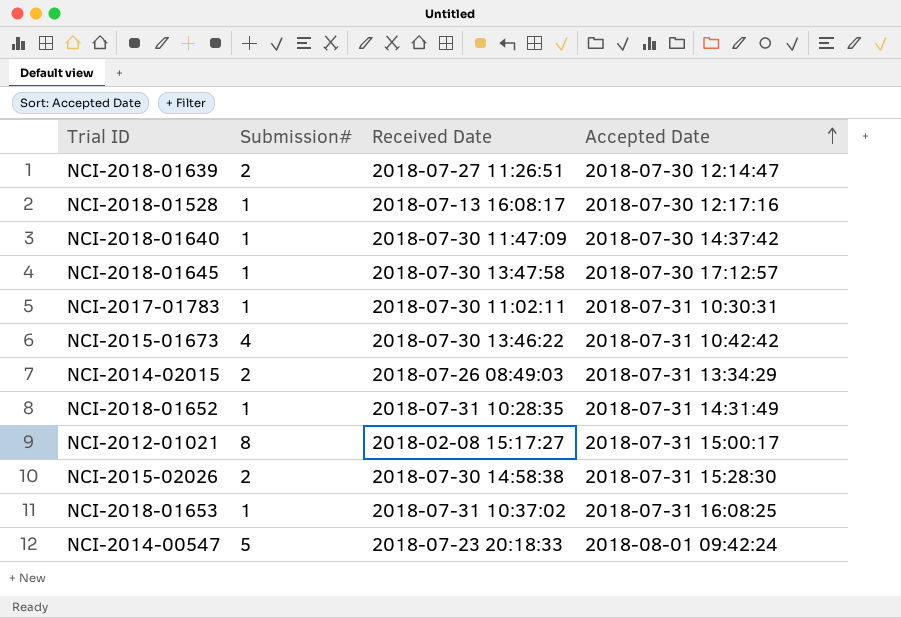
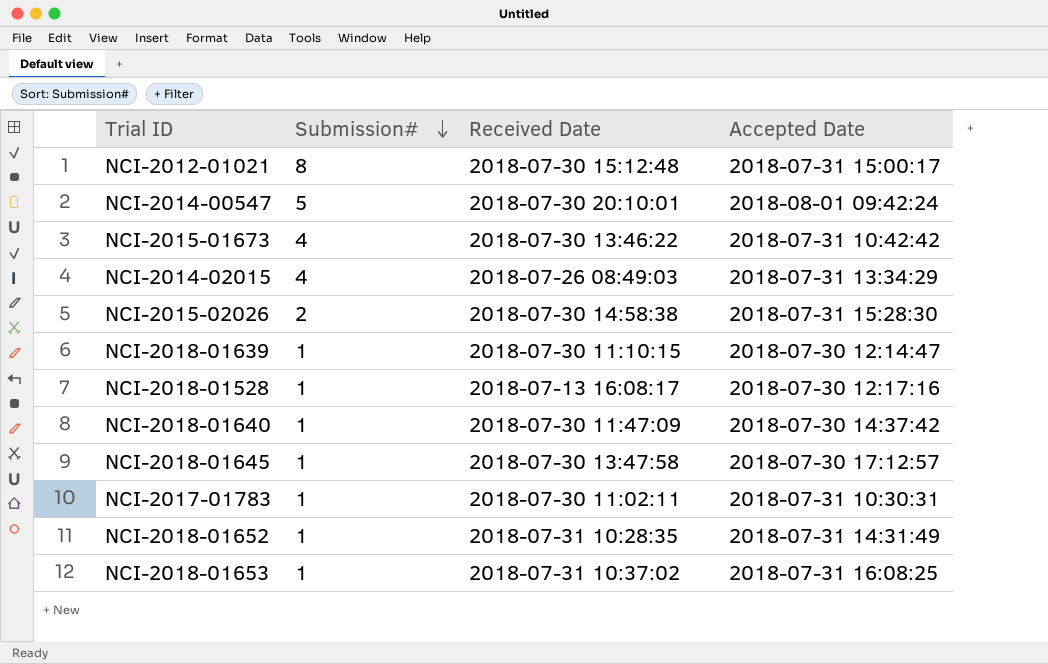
row order: Accepted Date ascending -> Submission# descending
NCI-2012-01021 | Received Date: 2018-02-08 15:17:27 -> 2018-07-30 15:12:48
NCI-2014-00547 | Received Date: 2018-07-23 20:18:33 -> 2018-07-30 20:10:01
NCI-2014-02015 | Submission#: 2 -> 4
NCI-2018-01639 | Submission#: 2 -> 1
NCI-2018-01639 | Received Date: 2018-07-27 11:26:51 -> 2018-07-30 11:10:15

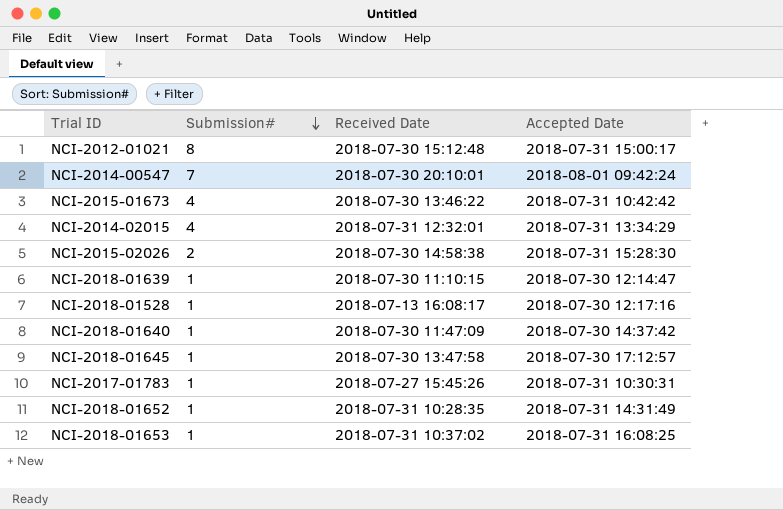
NCI-2014-00547 | Submission#: 5 -> 7
NCI-2014-02015 | Received Date: 2018-07-26 08:49:03 -> 2018-07-31 12:32:01
NCI-2017-01783 | Received Date: 2018-07-30 11:02:11 -> 2018-07-27 15:45:26

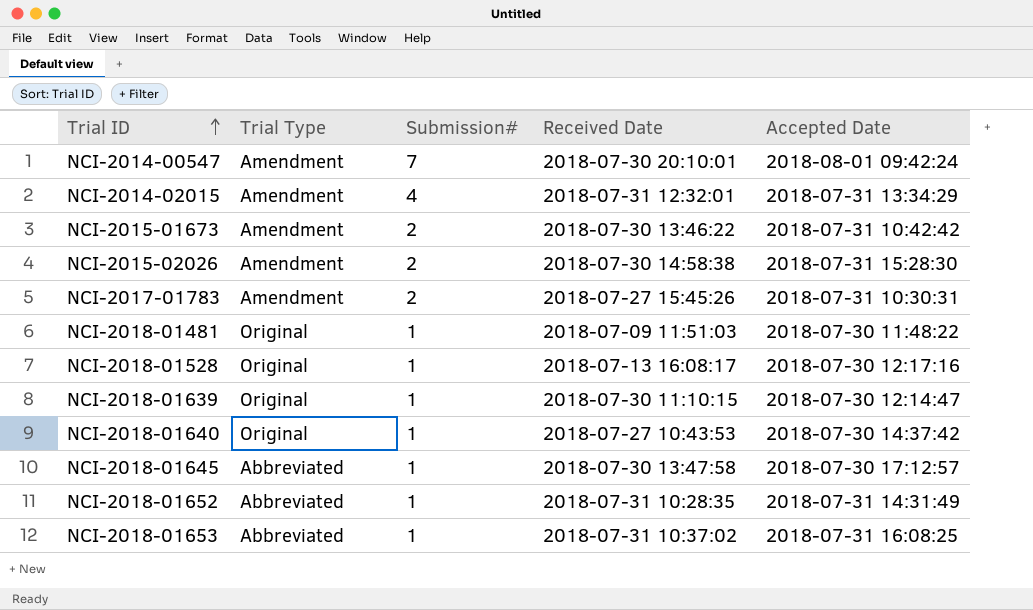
row order: Submission# descending -> Trial ID ascending
column Trial Type | position: none -> 2
row NCI-2012-01021: 8 | 2018-07-30 15:12:48 | 2018-07-31 15:00:17 -> none
NCI-2015-01673 | Submission#: 4 -> 2
NCI-2017-01783 | Submission#: 1 -> 2
row NCI-2018-01481: none -> Original | 1 | 2018-07-09 11:51:03 | 2018-07-30 11:48:22
NCI-2018-01640 | Received Date: 2018-07-30 11:47:09 -> 2018-07-27 10:43:53

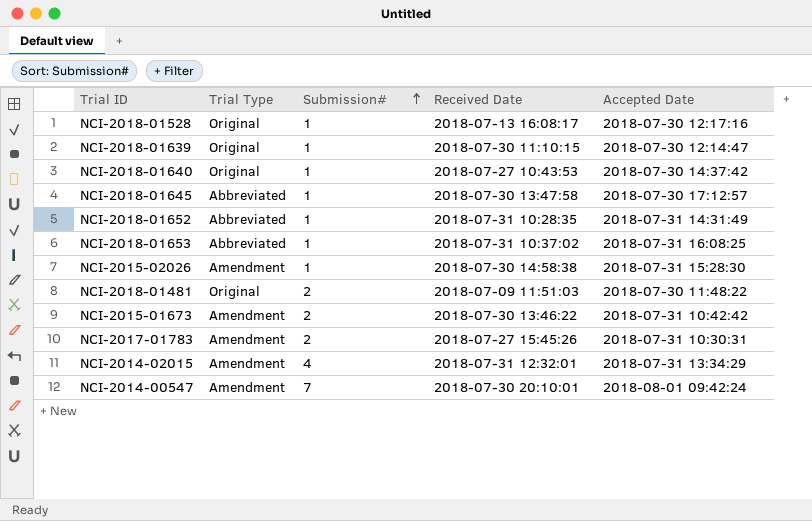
row order: Trial ID ascending -> Submission# ascending
NCI-2015-02026 | Submission#: 2 -> 1
NCI-2018-01481 | Submission#: 1 -> 2

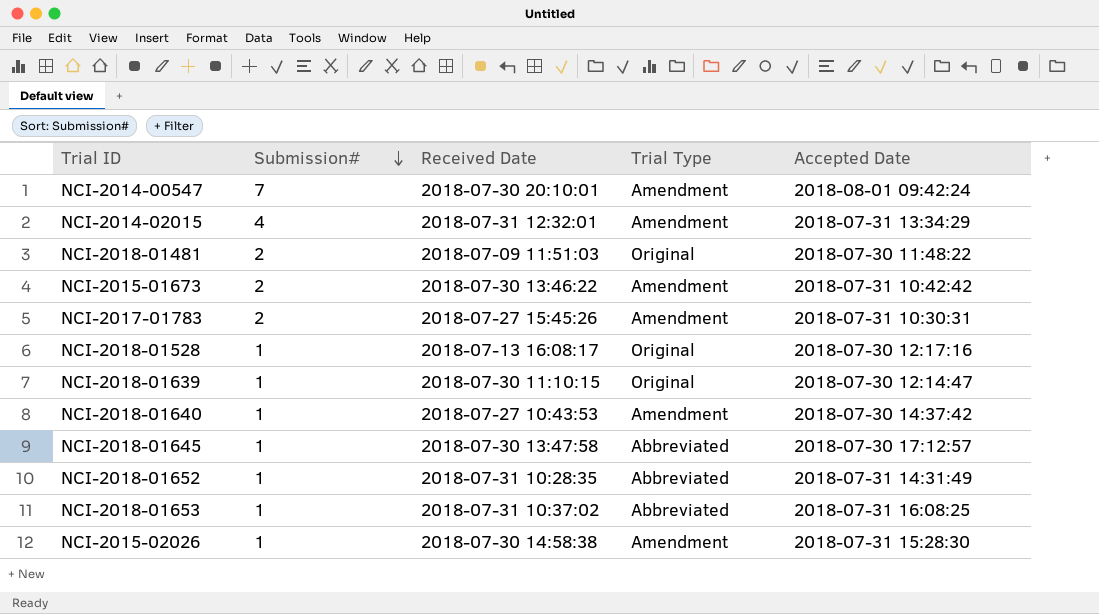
row order: Submission# ascending -> Submission# descending
column Trial Type | position: 2 -> 4
NCI-2018-01640 | Trial Type: Original -> Amendment

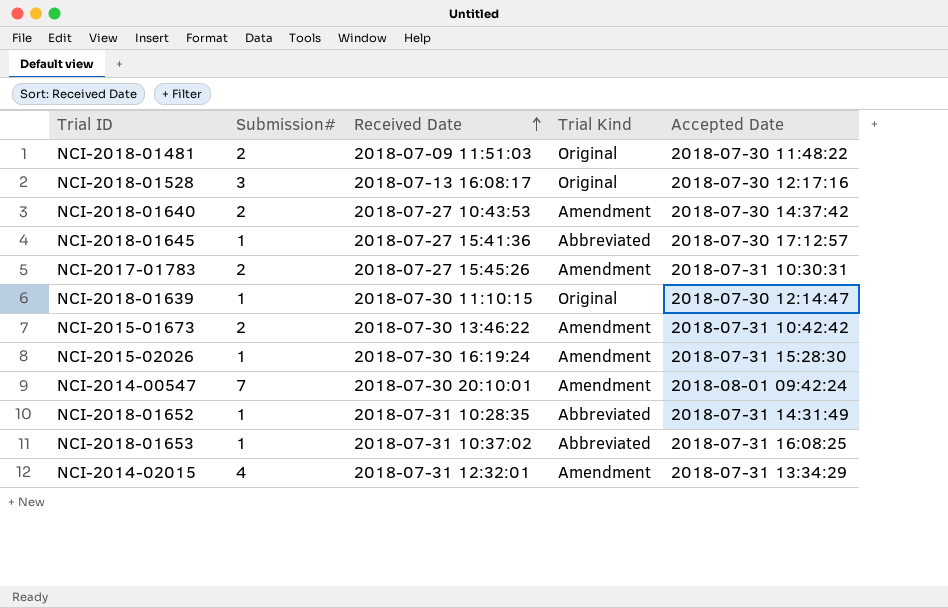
row order: Submission# descending -> Received Date ascending
column name: Trial Type -> Trial Kind
NCI-2018-01528 | Submission#: 1 -> 3
NCI-2018-01640 | Submission#: 1 -> 2
NCI-2018-01645 | Received Date: 2018-07-30 13:47:58 -> 2018-07-27 15:41:36
NCI-2015-02026 | Received Date: 2018-07-30 14:58:38 -> 2018-07-30 16:19:24

